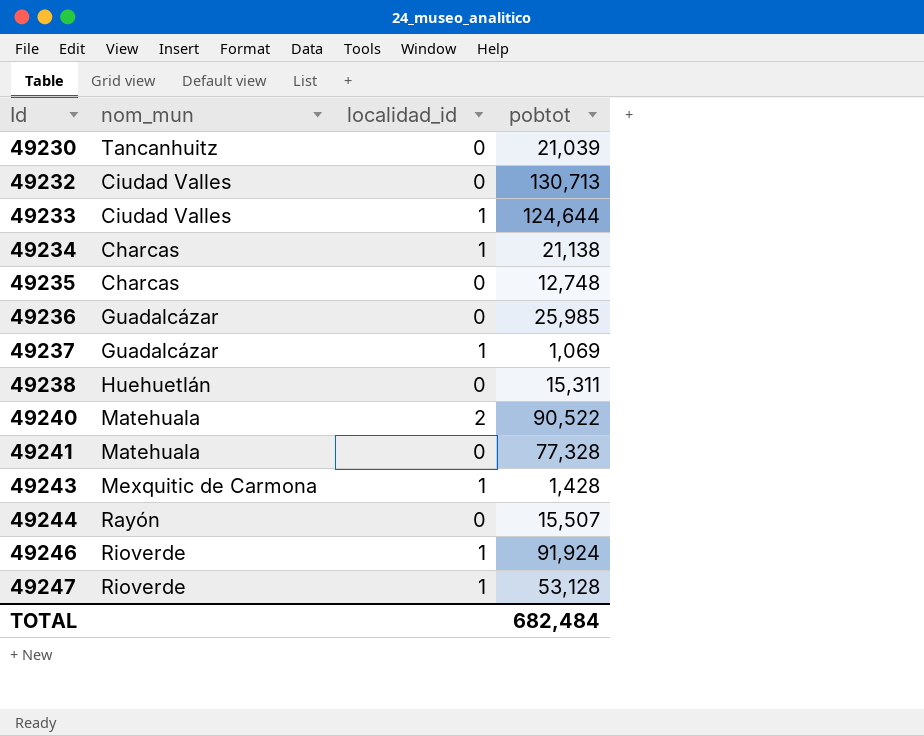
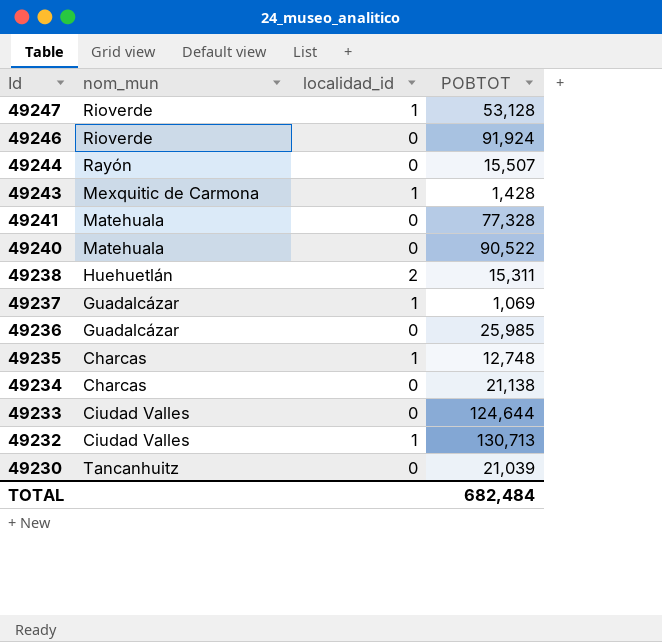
row order: Id ascending -> Id descending
column name: pobtot -> POBTOT
49246 | localidad_id: 1 -> 0
49240 | localidad_id: 2 -> 0
49238 | localidad_id: 0 -> 2
49235 | localidad_id: 0 -> 1
49234 | localidad_id: 1 -> 0
49233 | localidad_id: 1 -> 0
49232 | localidad_id: 0 -> 1

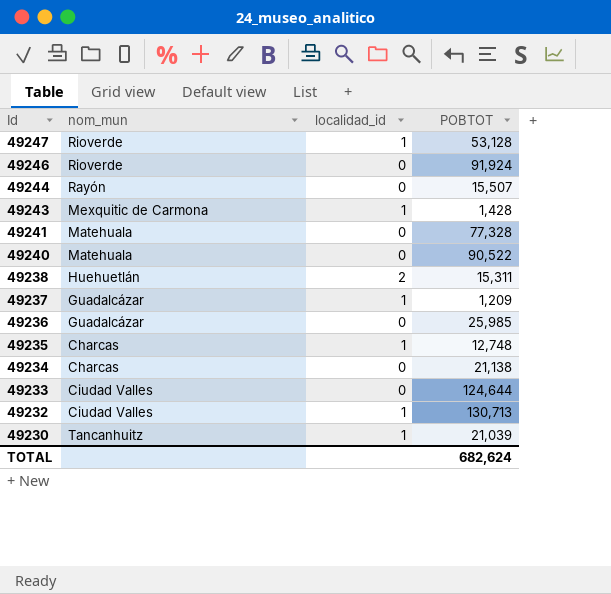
49237 | POBTOT: 1,069 -> 1,209
49230 | localidad_id: 0 -> 1
TOTAL | POBTOT: 682,484 -> 682,624

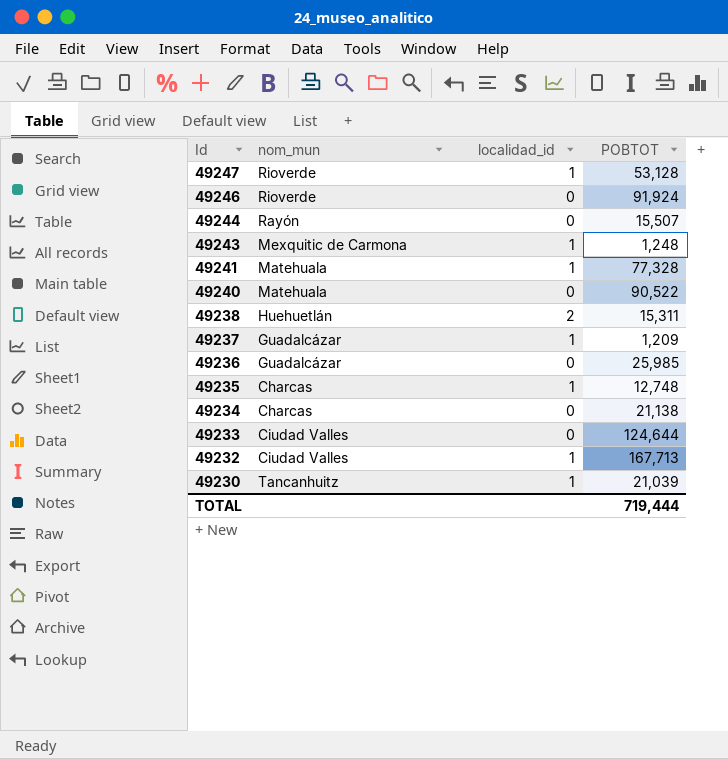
49243 | POBTOT: 1,428 -> 1,248
49241 | localidad_id: 0 -> 1
49232 | POBTOT: 130,713 -> 167,713
TOTAL | POBTOT: 682,624 -> 719,444

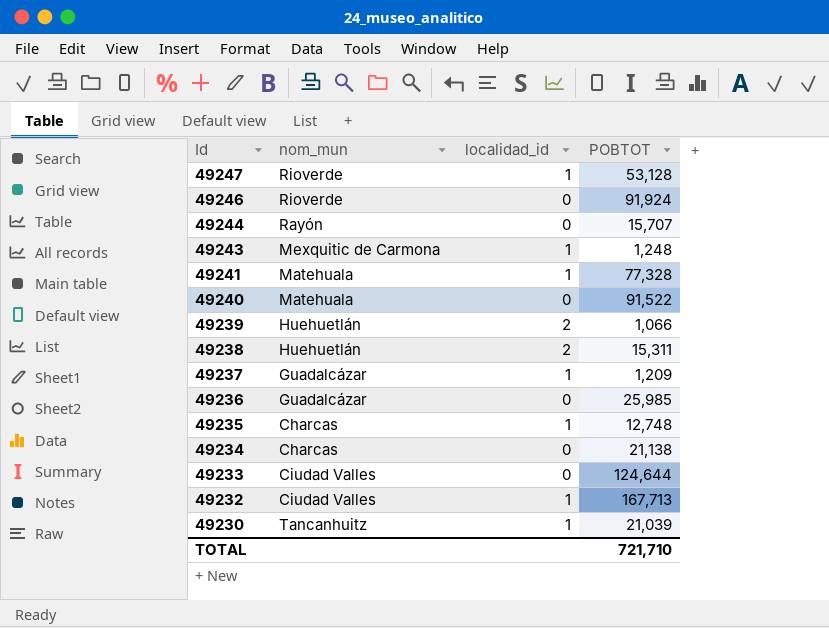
49244 | POBTOT: 15,507 -> 15,707
49240 | POBTOT: 90,522 -> 91,522
row 49239: none -> Huehuetlán | 2 | 1,066
TOTAL | POBTOT: 719,444 -> 721,710

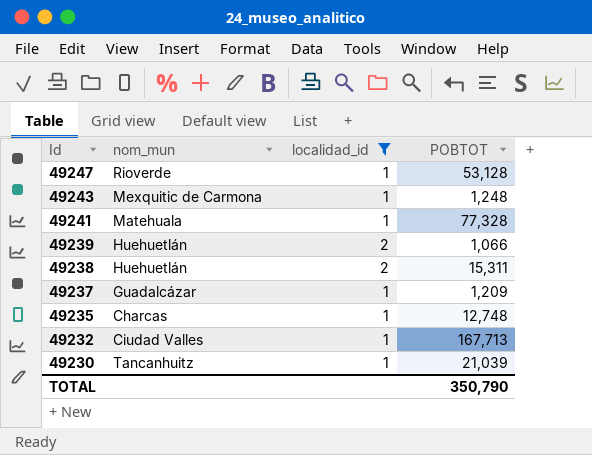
filter: none -> localidad_id != 0
TOTAL | POBTOT: 721,710 -> 350,790

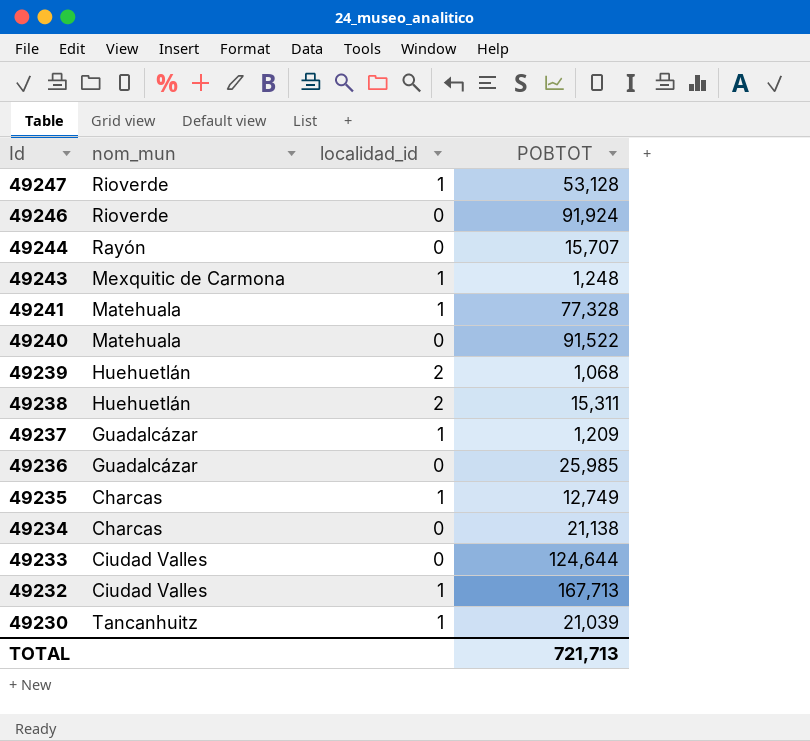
filter: localidad_id != 0 -> none
49239 | POBTOT: 1,066 -> 1,068
49235 | POBTOT: 12,748 -> 12,749
TOTAL | POBTOT: 350,790 -> 721,713

